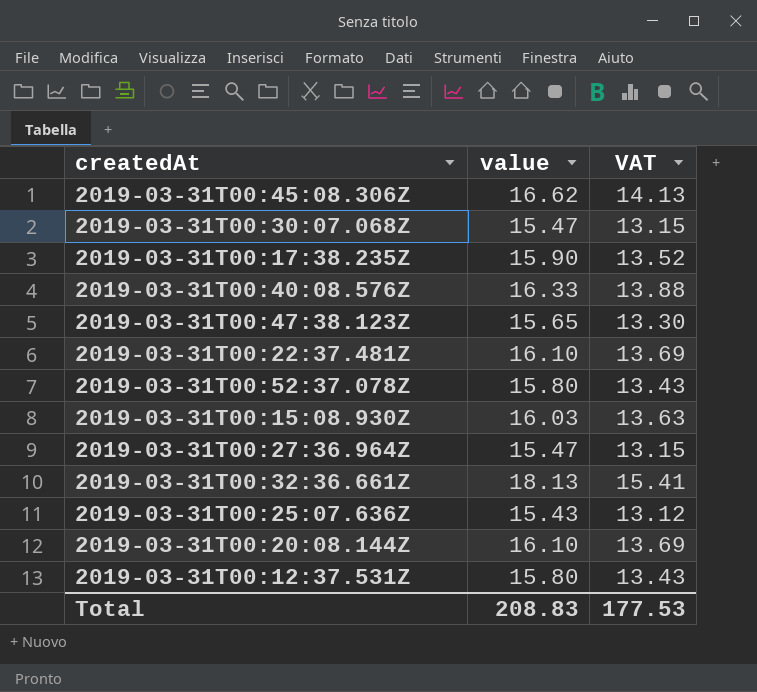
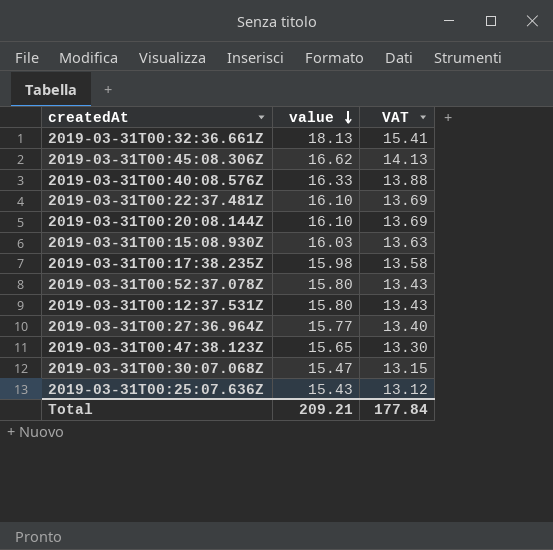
row order: none -> value descending
2019-03-31T00:17:38.235Z | value: 15.90 -> 15.98
2019-03-31T00:17:38.235Z | VAT: 13.52 -> 13.58
2019-03-31T00:27:36.964Z | value: 15.47 -> 15.77
2019-03-31T00:27:36.964Z | VAT: 13.15 -> 13.40
Total | value: 208.83 -> 209.21
Total | VAT: 177.53 -> 177.84

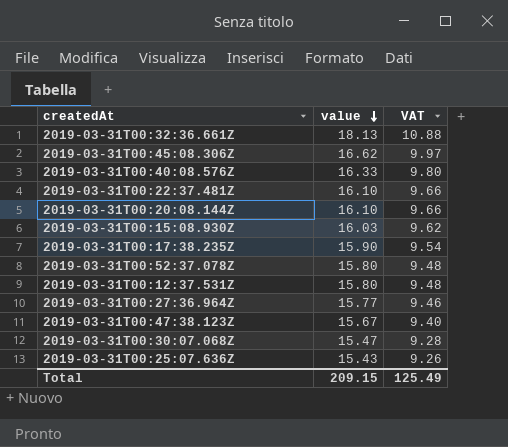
column VAT | formula: [value] * 0.85 -> [value] * 0.6
2019-03-31T00:17:38.235Z | value: 15.98 -> 15.90
2019-03-31T00:47:38.123Z | value: 15.65 -> 15.67
Total | value: 209.21 -> 209.15
Total | VAT: 177.84 -> 125.49

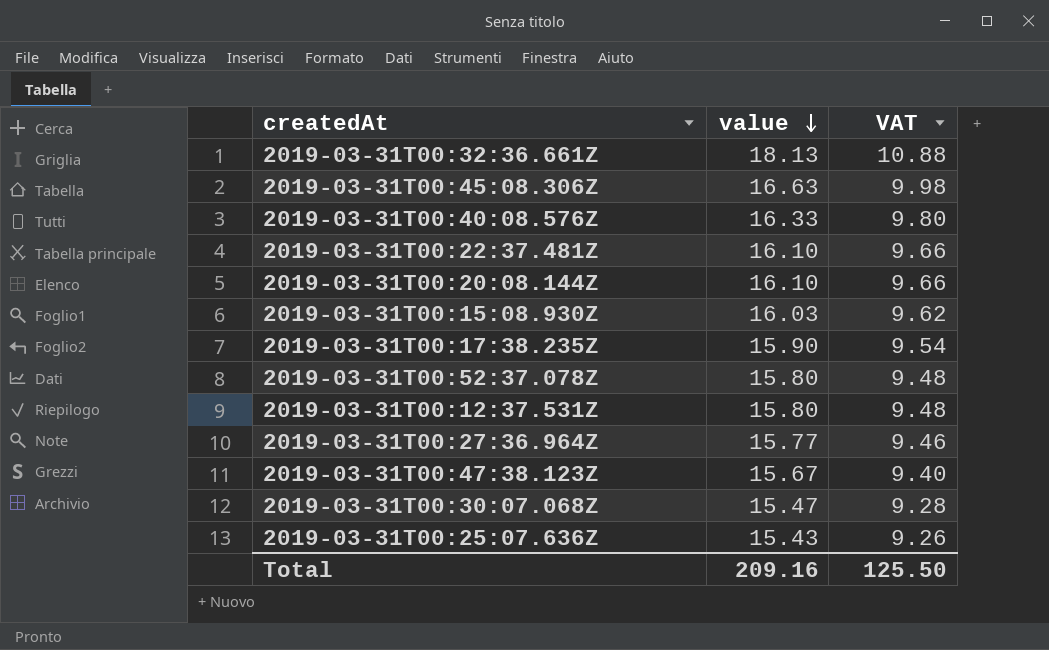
2019-03-31T00:45:08.306Z | value: 16.62 -> 16.63
2019-03-31T00:45:08.306Z | VAT: 9.97 -> 9.98
Total | value: 209.15 -> 209.16
Total | VAT: 125.49 -> 125.50

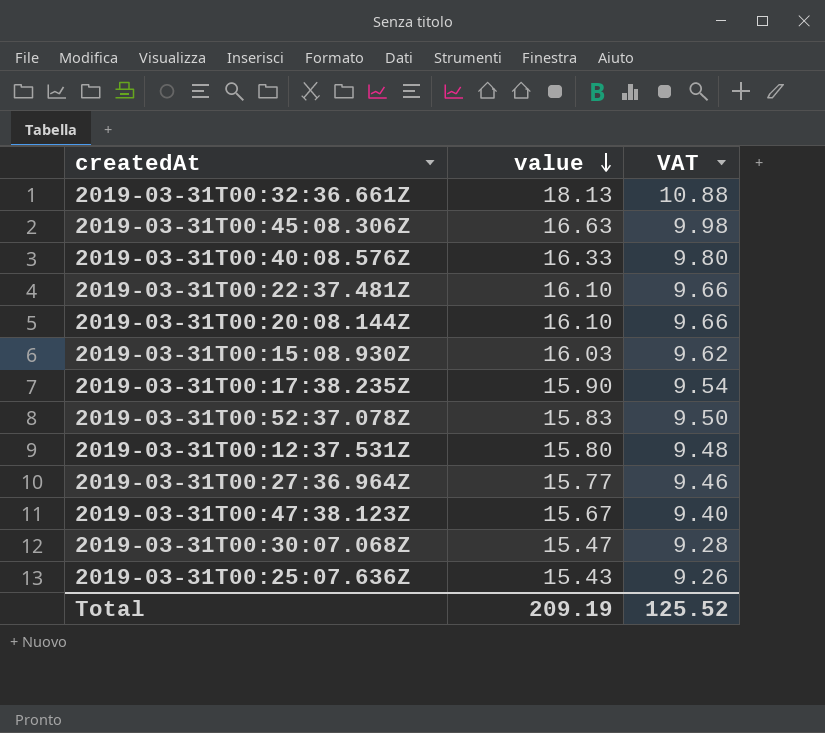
2019-03-31T00:52:37.078Z | value: 15.80 -> 15.83
2019-03-31T00:52:37.078Z | VAT: 9.48 -> 9.50
Total | value: 209.16 -> 209.19
Total | VAT: 125.50 -> 125.52

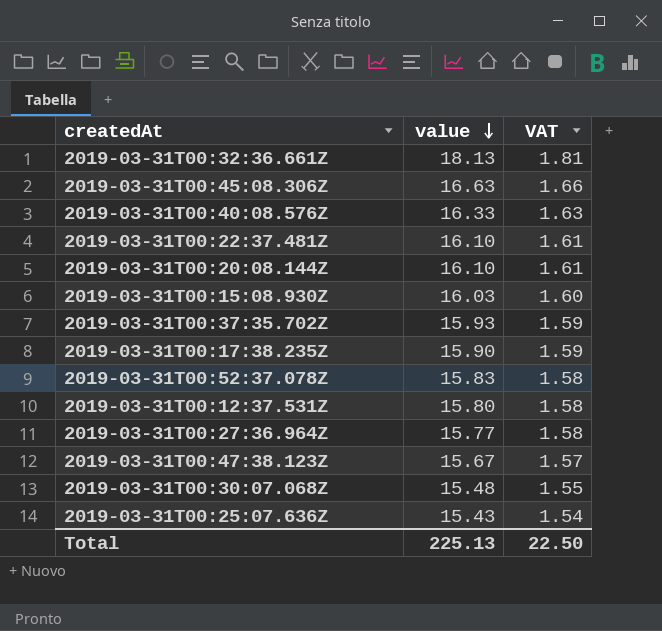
column VAT | formula: [value] * 0.6 -> [value] * 0.1
row 2019-03-31T00:37:35.702Z: none -> 15.93 | 1.59
2019-03-31T00:30:07.068Z | value: 15.47 -> 15.48
Total | value: 209.19 -> 225.13
Total | VAT: 125.52 -> 22.50

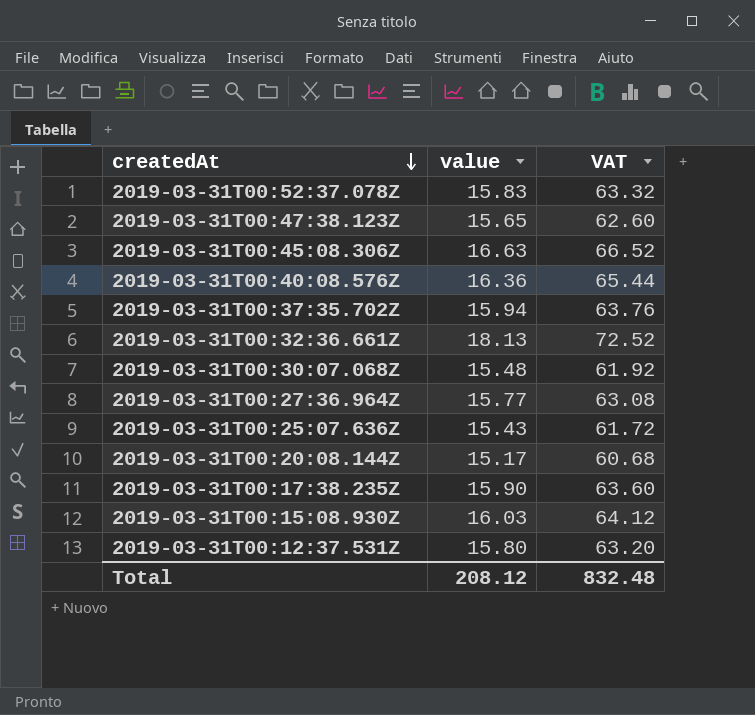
row order: value descending -> createdAt descending
column VAT | formula: [value] * 0.1 -> [value] * 4
row 2019-03-31T00:22:37.481Z: 16.10 | 1.61 -> none
2019-03-31T00:47:38.123Z | value: 15.67 -> 15.65
2019-03-31T00:40:08.576Z | value: 16.33 -> 16.36
2019-03-31T00:37:35.702Z | value: 15.93 -> 15.94
2019-03-31T00:20:08.144Z | value: 16.10 -> 15.17
Total | value: 225.13 -> 208.12
Total | VAT: 22.50 -> 832.48

